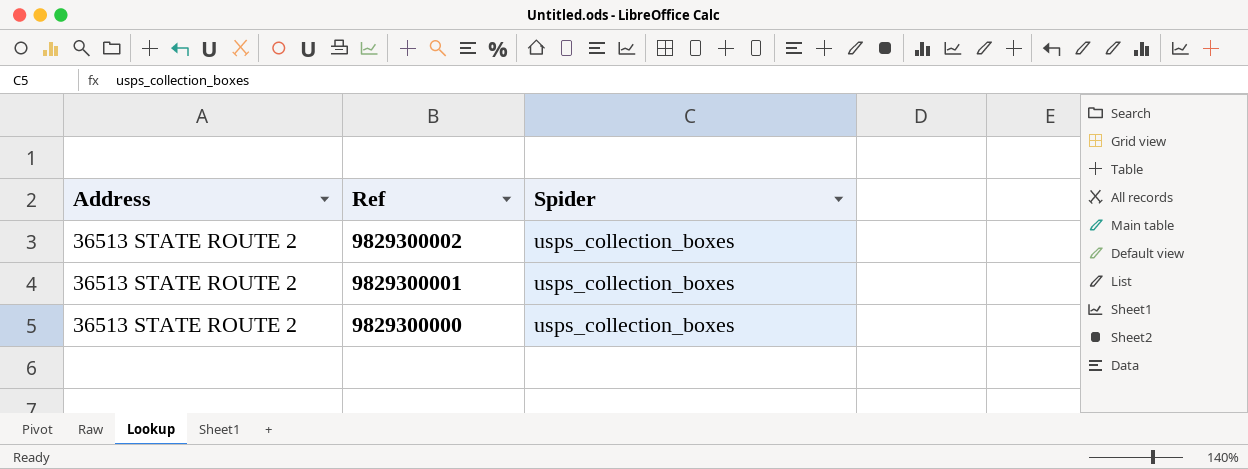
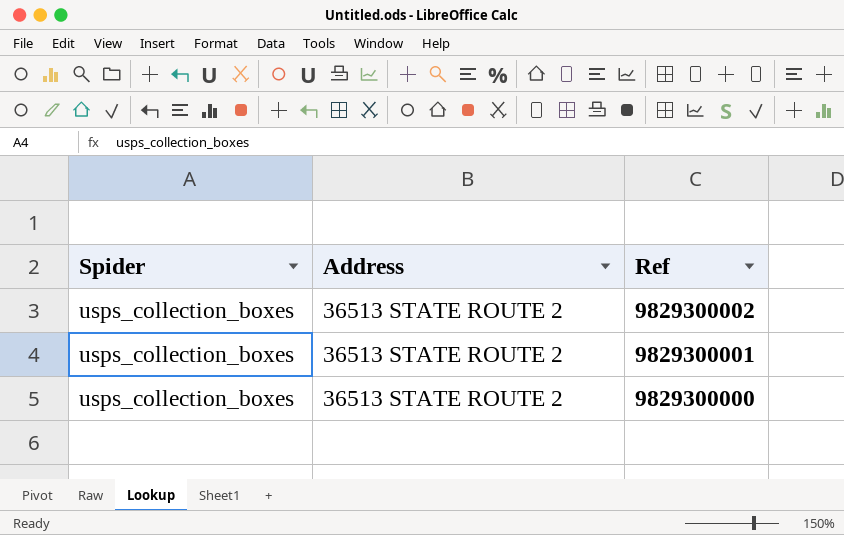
column Spider | position: 3 -> 1

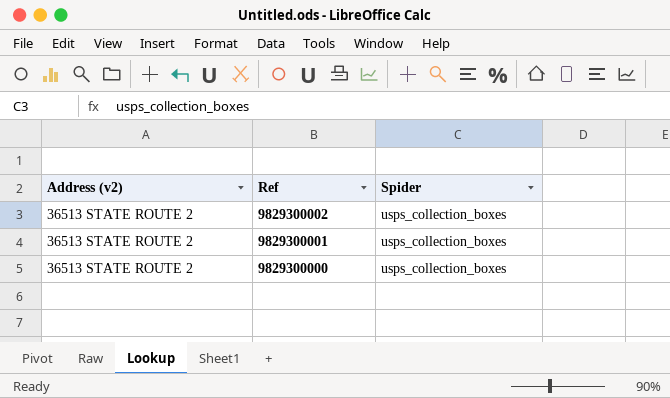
column name: Address -> Address (v2)
column Spider | position: 1 -> 3

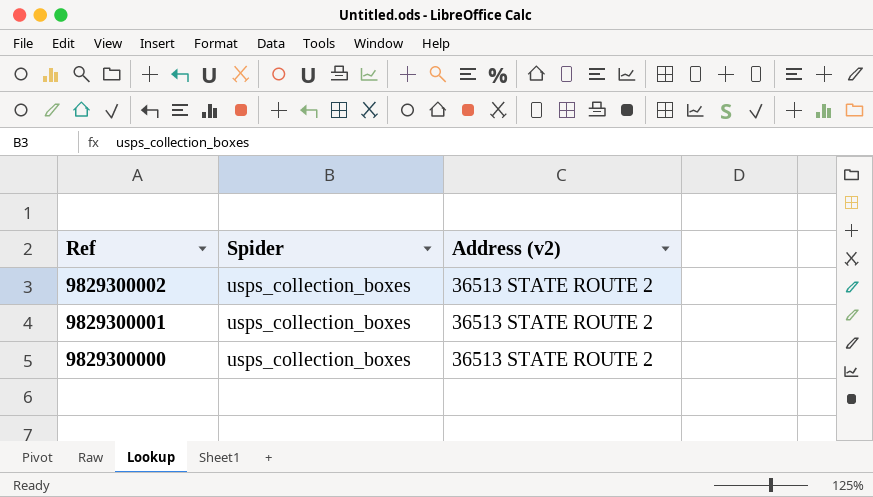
column Address (v2) | position: 1 -> 3

